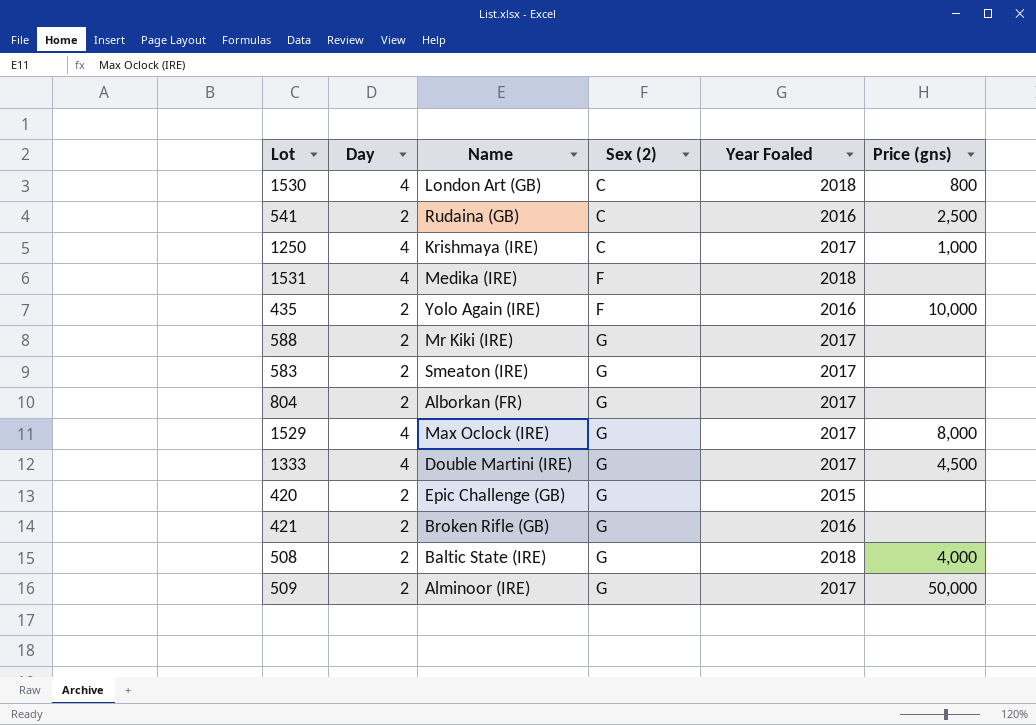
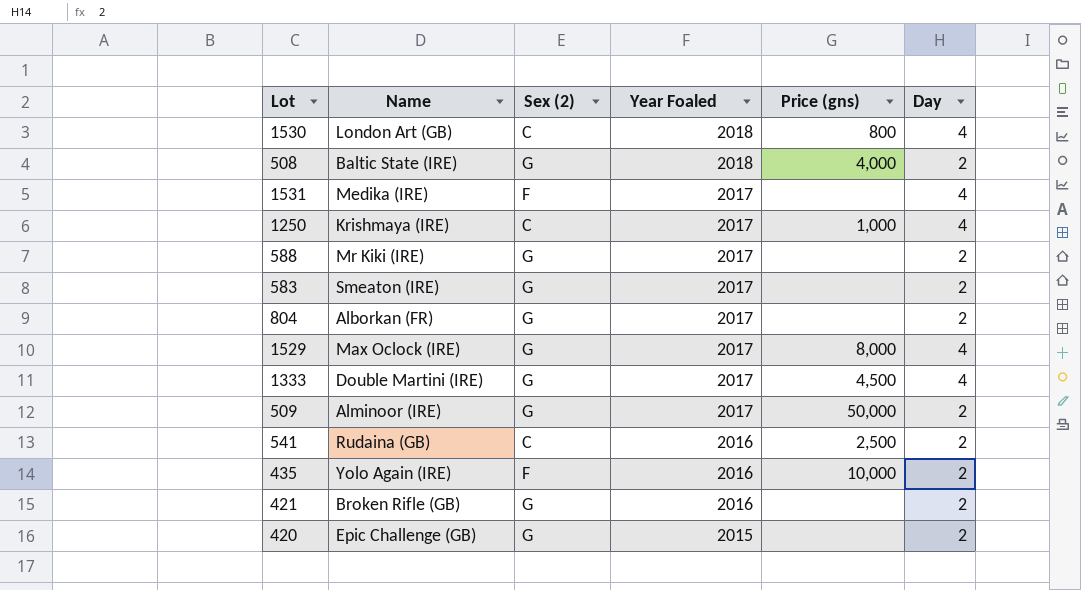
row order: Sex (2) ascending -> Year Foaled descending
column Day | position: 2 -> 6
1531 | Year Foaled: 2018 -> 2017

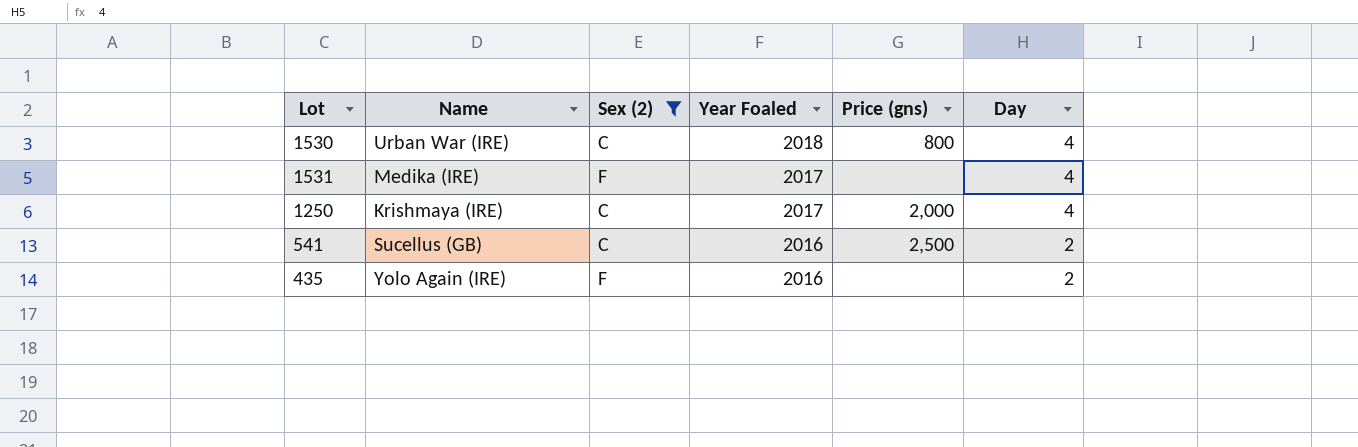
filter: none -> Sex (2) != G
1530 | Name: London Art (GB) -> Urban War (IRE)
1250 | Price (gns): 1,000 -> 2,000
541 | Name: Rudaina (GB) -> Sucellus (GB)
435 | Price (gns): 10,000 -> none

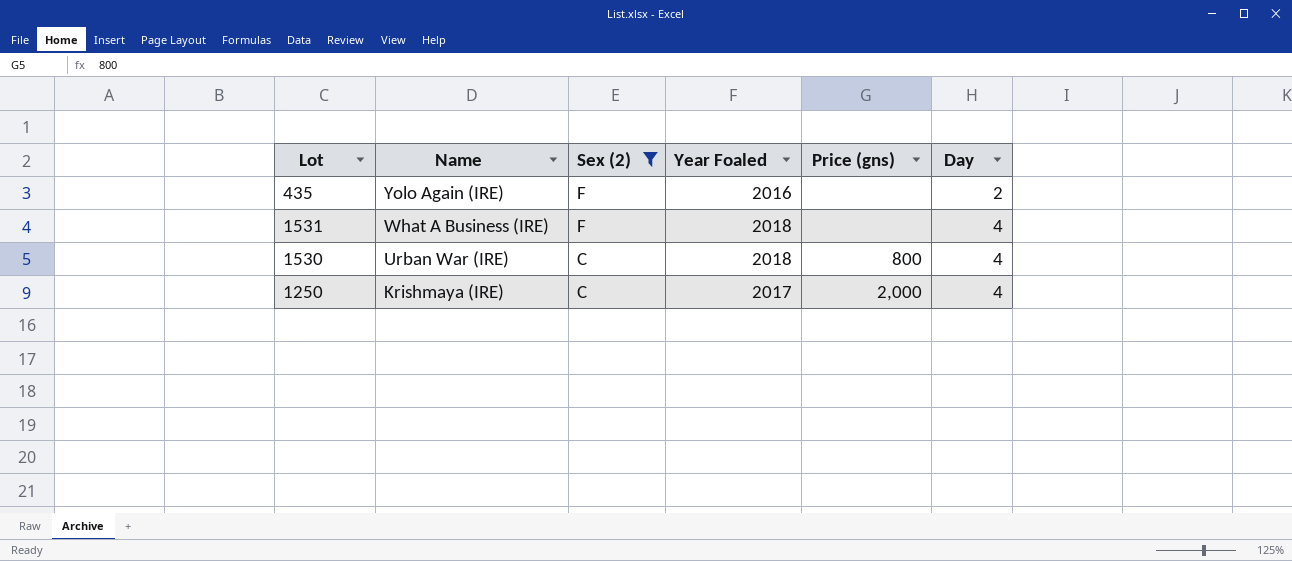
row order: Year Foaled descending -> Name descending
row 541: Sucellus (GB) | C | 2016 | 2,500 | 2 -> none
1531 | Name: Medika (IRE) -> What A Business (IRE)
1531 | Year Foaled: 2017 -> 2018

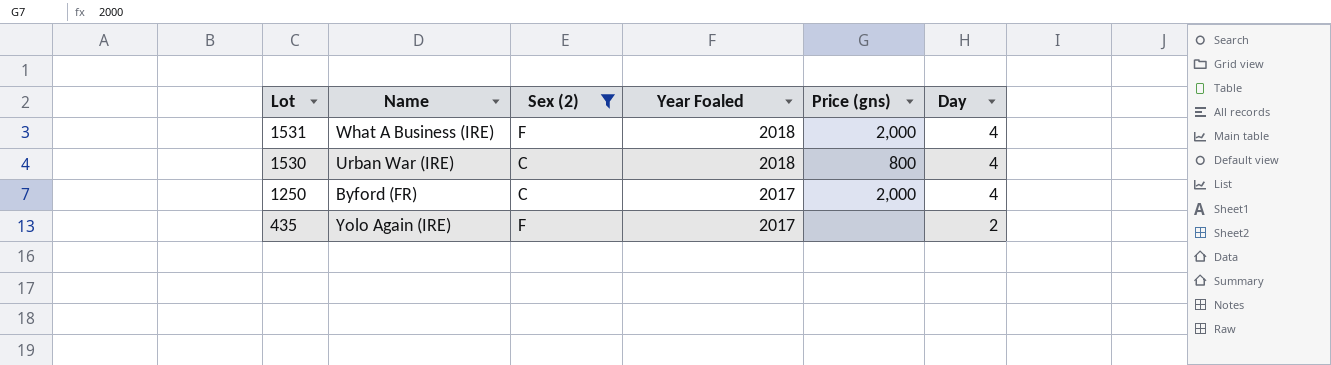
row order: Name descending -> Lot descending
1531 | Price (gns): none -> 2,000
1250 | Name: Krishmaya (IRE) -> Byford (FR)
435 | Year Foaled: 2016 -> 2017

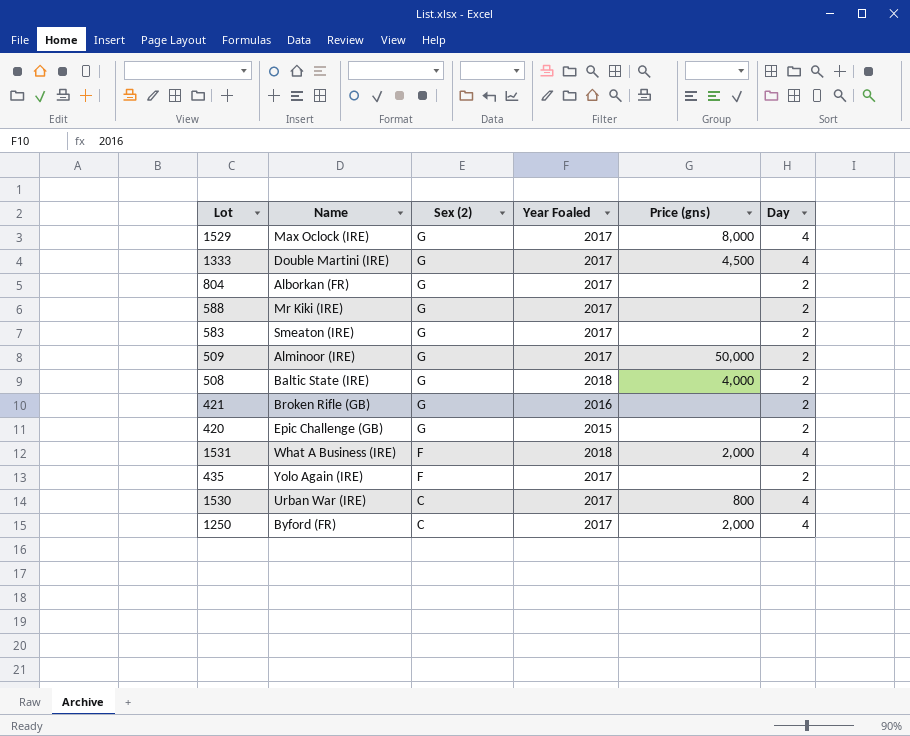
filter: Sex (2) != G -> none
row order: Lot descending -> Sex (2) descending
1530 | Year Foaled: 2018 -> 2017

